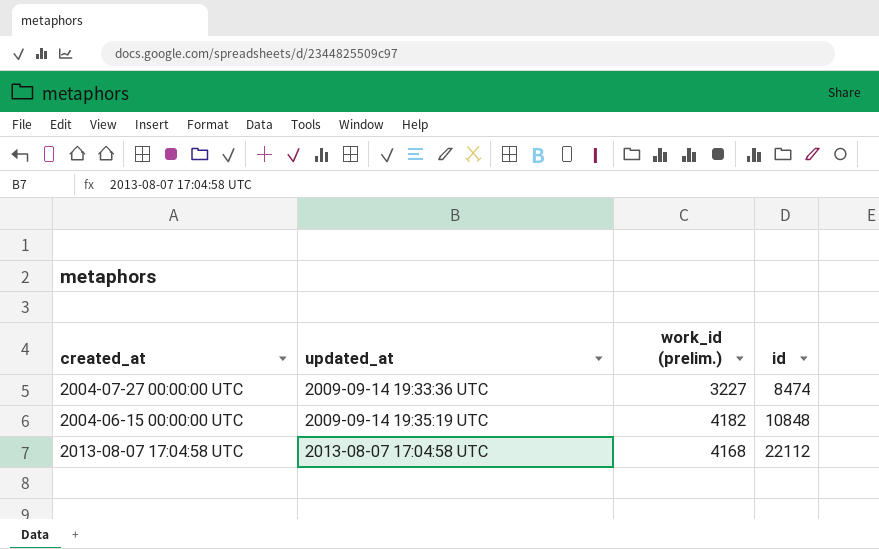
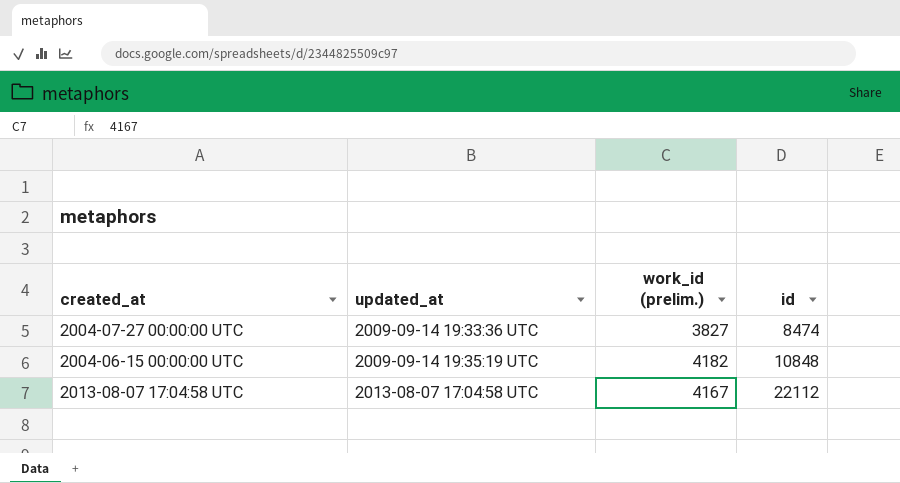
2004-07-27 00:00:00 UTC | work_id (prelim.): 3227 -> 3827
2013-08-07 17:04:58 UTC | work_id (prelim.): 4168 -> 4167

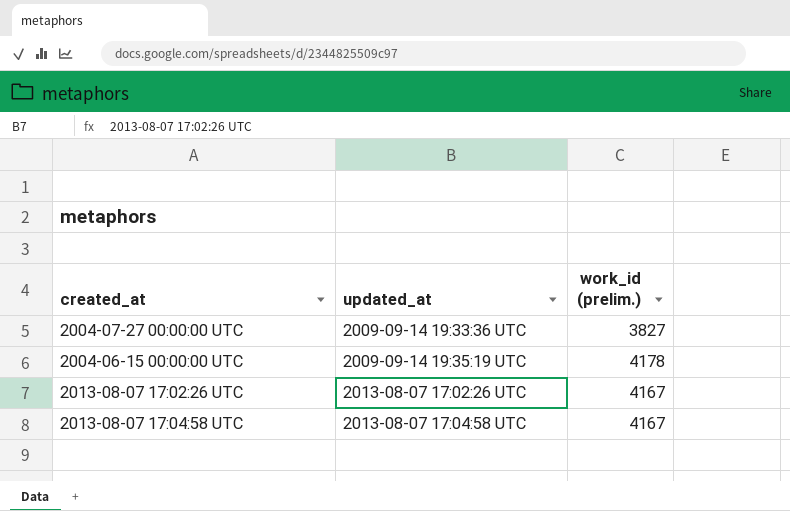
column id | position: 4 -> none
2004-06-15 00:00:00 UTC | work_id (prelim.): 4182 -> 4178
row 2013-08-07 17:02:26 UTC: none -> 2013-08-07 17:02:26 UTC | 4167

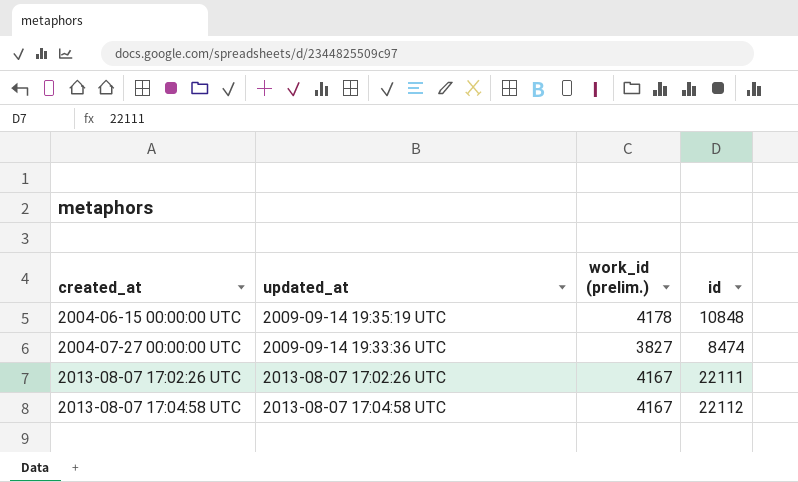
row order: updated_at ascending -> created_at ascending
column id | position: none -> 4

